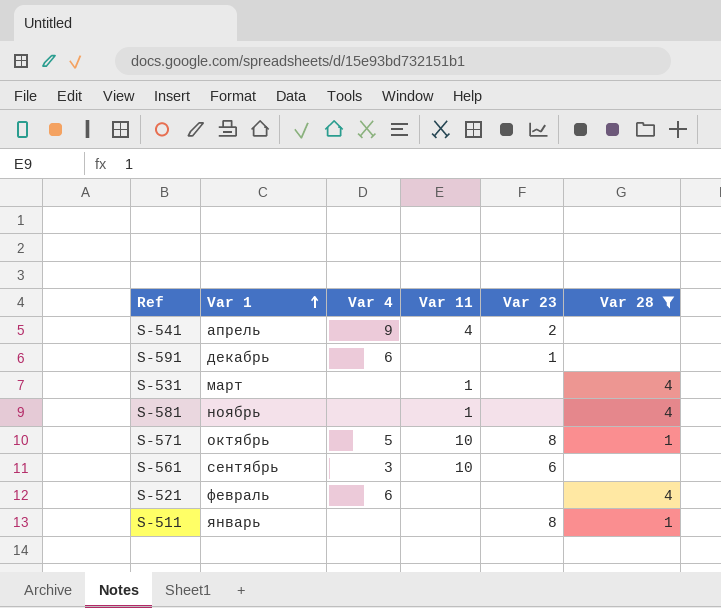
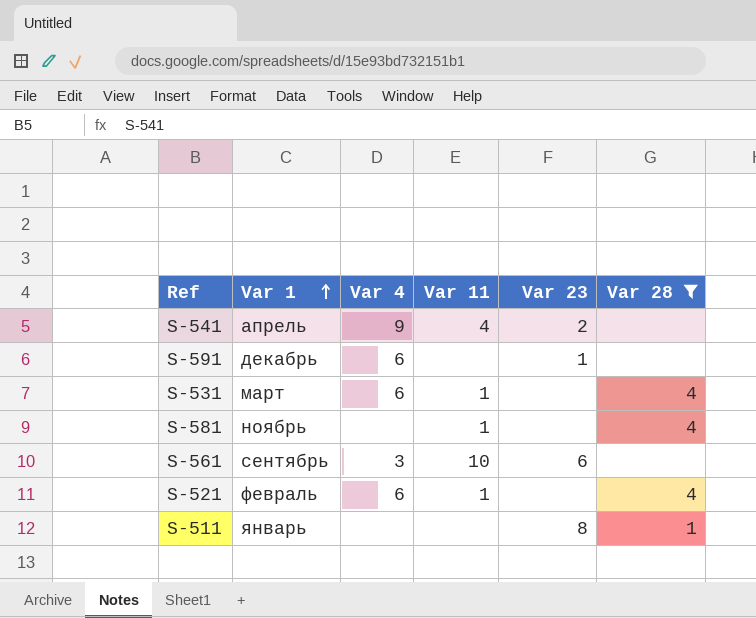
row S-571: октябрь | 5 | 10 | 8 | 1 -> none
S-531 | Var 4: none -> 6
S-521 | Var 11: none -> 1

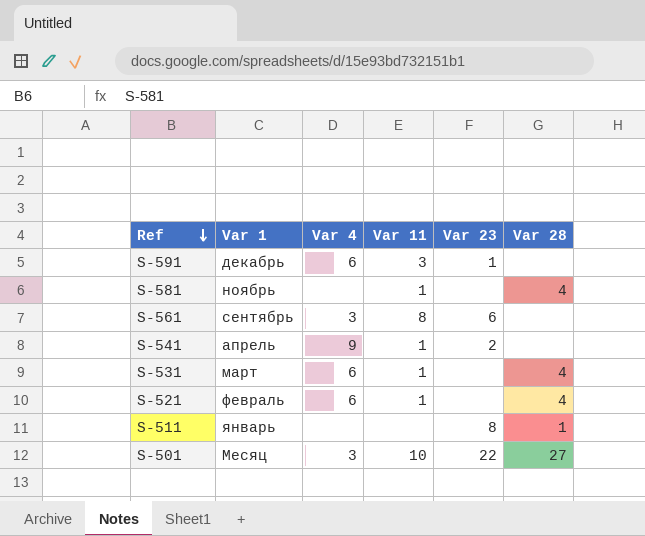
filter: Var 28 != 27 -> none
row order: Var 1 ascending -> Ref descending
S-591 | Var 11: none -> 3
S-561 | Var 11: 10 -> 8
S-541 | Var 11: 4 -> 1

